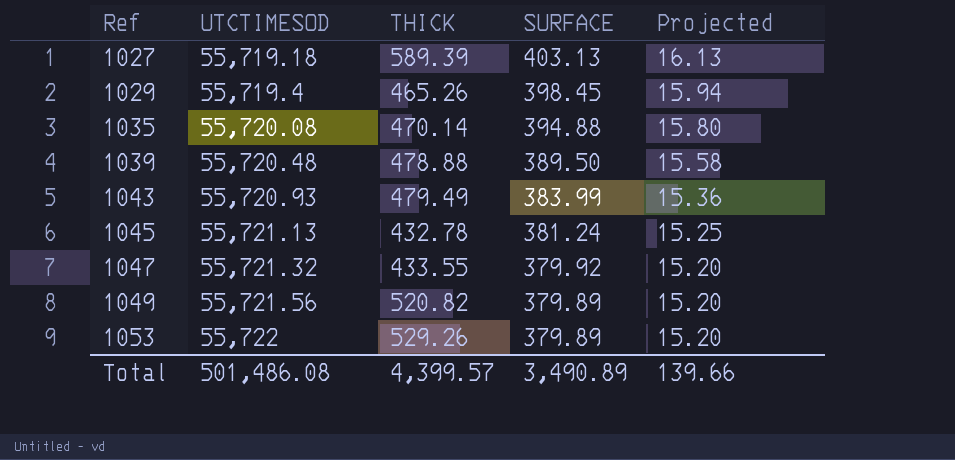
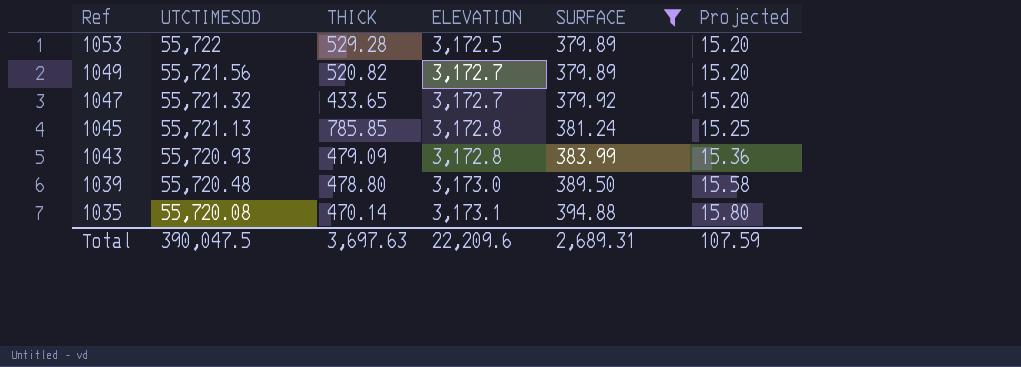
filter: none -> SURFACE <= 394.88
row order: Ref ascending -> Ref descending
column ELEVATION | position: none -> 4
1053 | THICK: 529.26 -> 529.28
1047 | THICK: 433.55 -> 433.65
1045 | THICK: 432.78 -> 785.85
1043 | THICK: 479.49 -> 479.09
1039 | THICK: 478.88 -> 478.80
Total | UTCTIMESOD: 501,486.08 -> 390,047.5
Total | THICK: 4,399.57 -> 3,697.63
Total | SURFACE: 3,490.89 -> 2,689.31
Total | Projected: 139.66 -> 107.59

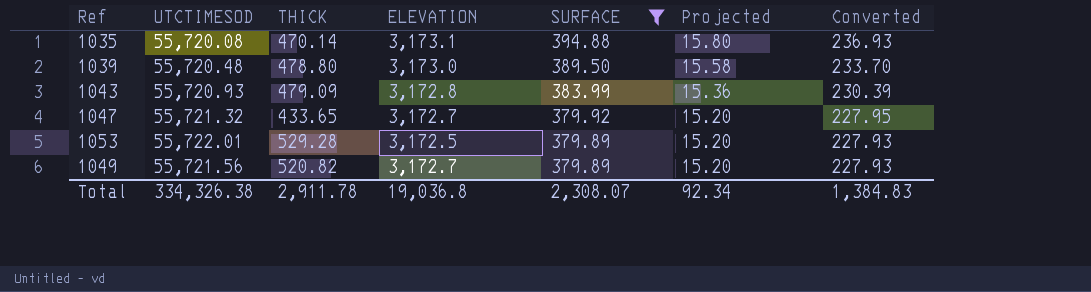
row order: Ref descending -> SURFACE descending
column Converted | formula: none -> [SURFACE] * 0.6
row 1045: 55,721.13 | 785.85 | 3,172.8 | 381.24 | 15.25 -> none
1053 | UTCTIMESOD: 55,722 -> 55,722.01
Total | UTCTIMESOD: 390,047.5 -> 334,326.38
Total | THICK: 3,697.63 -> 2,911.78
Total | ELEVATION: 22,209.6 -> 19,036.8
Total | SURFACE: 2,689.31 -> 2,308.07
Total | Projected: 107.59 -> 92.34

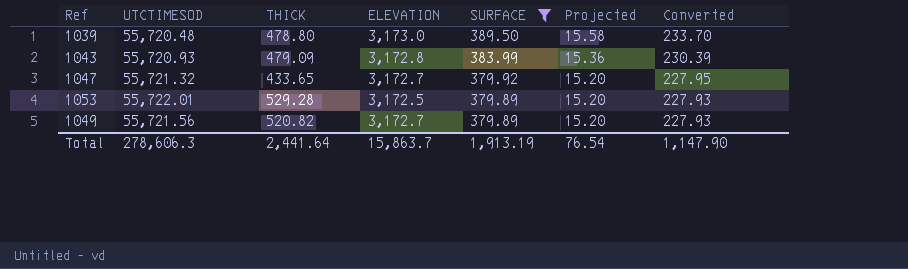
row 1035: 55,720.08 | 470.14 | 3,173.1 | 394.88 | 15.80 | 236.93 -> none
Total | UTCTIMESOD: 334,326.38 -> 278,606.3
Total | THICK: 2,911.78 -> 2,441.64
Total | ELEVATION: 19,036.8 -> 15,863.7
Total | SURFACE: 2,308.07 -> 1,913.19
Total | Projected: 92.34 -> 76.54
Total | Converted: 1,384.83 -> 1,147.90

